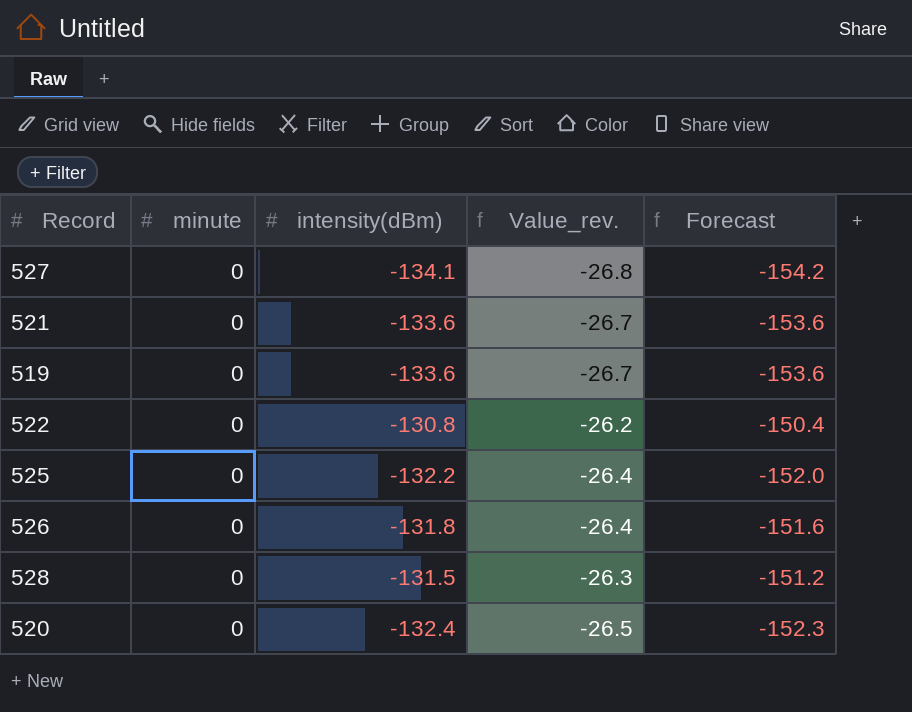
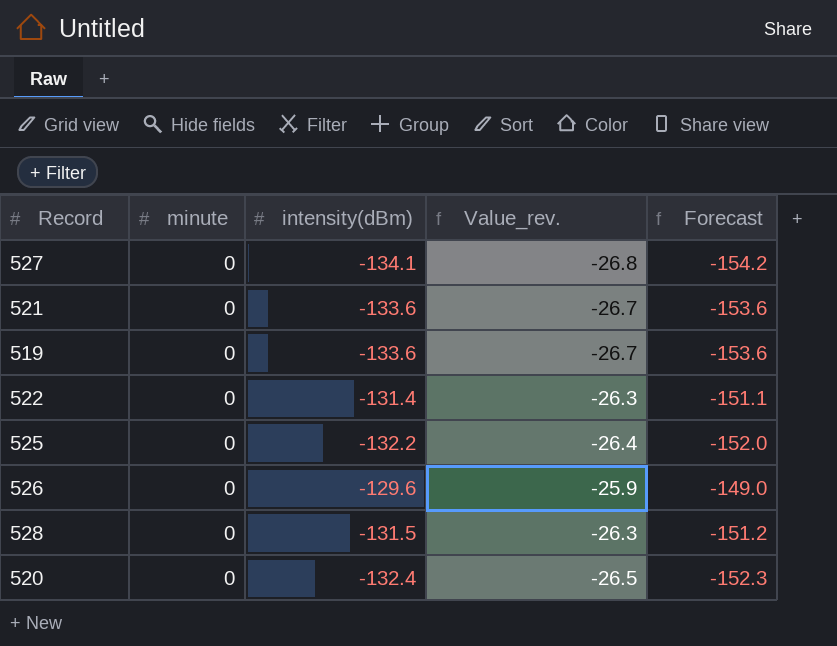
522 | intensity(dBm): -130.8 -> -131.4
522 | Value_rev.: -26.2 -> -26.3
522 | Forecast: -150.4 -> -151.1
526 | intensity(dBm): -131.8 -> -129.6
526 | Value_rev.: -26.4 -> -25.9
526 | Forecast: -151.6 -> -149.0

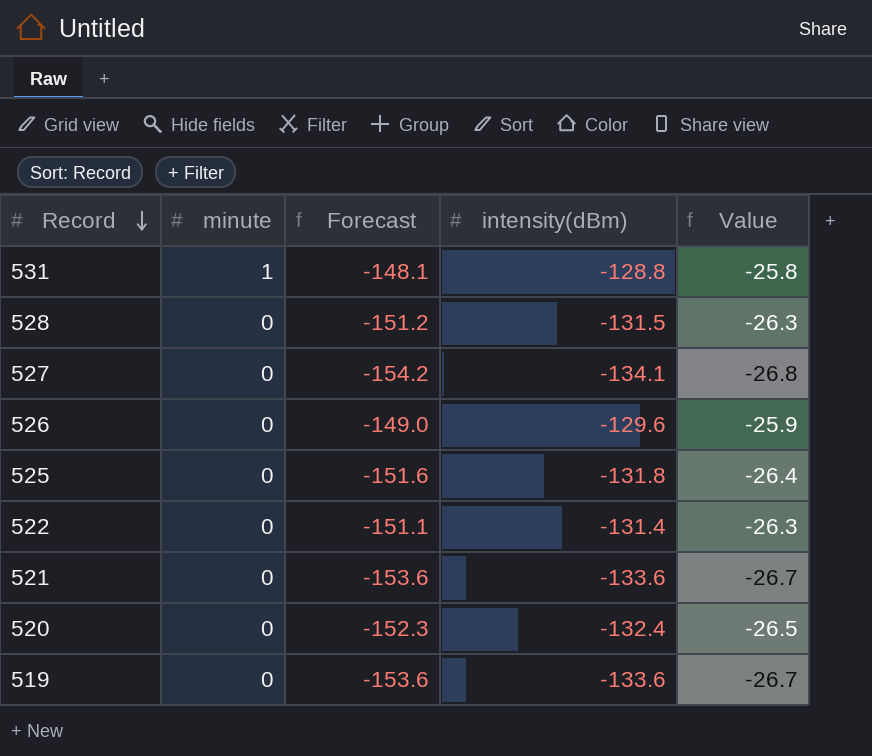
row order: none -> Record descending
column Forecast | position: 5 -> 3
column name: Value_rev. -> Value
row 531: none -> 1 | -148.1 | -128.8 | -25.8
525 | Forecast: -152.0 -> -151.6
525 | intensity(dBm): -132.2 -> -131.8

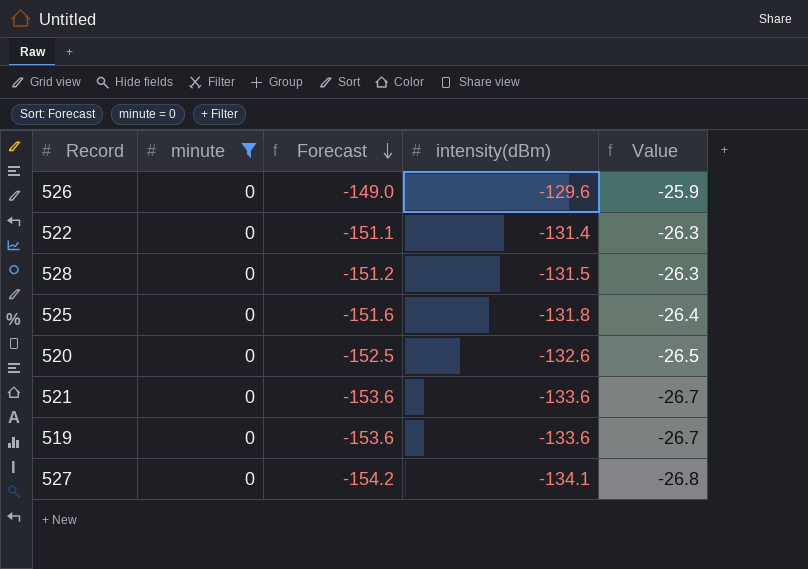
filter: none -> minute = 0
row order: Record descending -> Forecast descending
520 | Forecast: -152.3 -> -152.5
520 | intensity(dBm): -132.4 -> -132.6

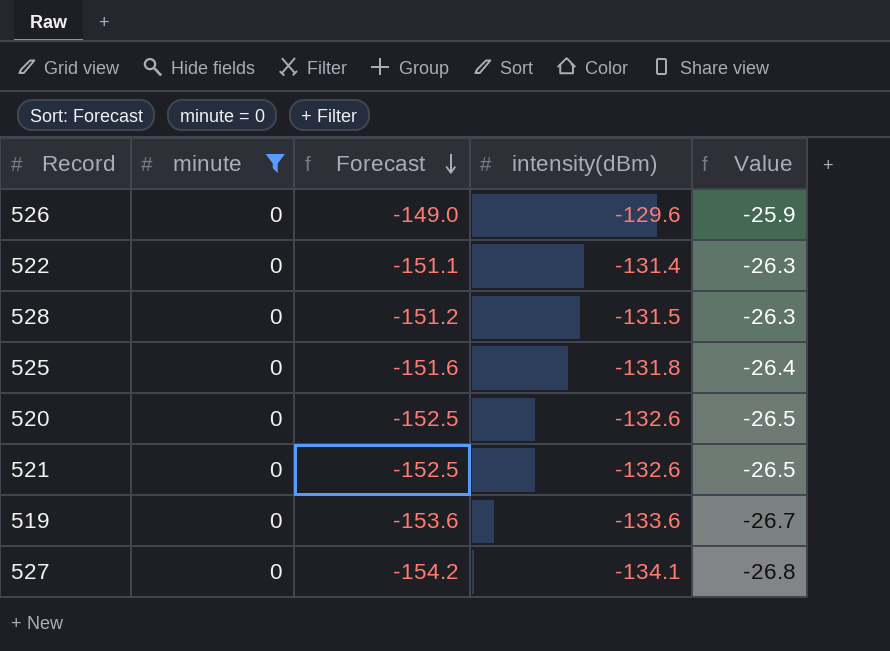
521 | Forecast: -153.6 -> -152.5
521 | intensity(dBm): -133.6 -> -132.6
521 | Value: -26.7 -> -26.5

